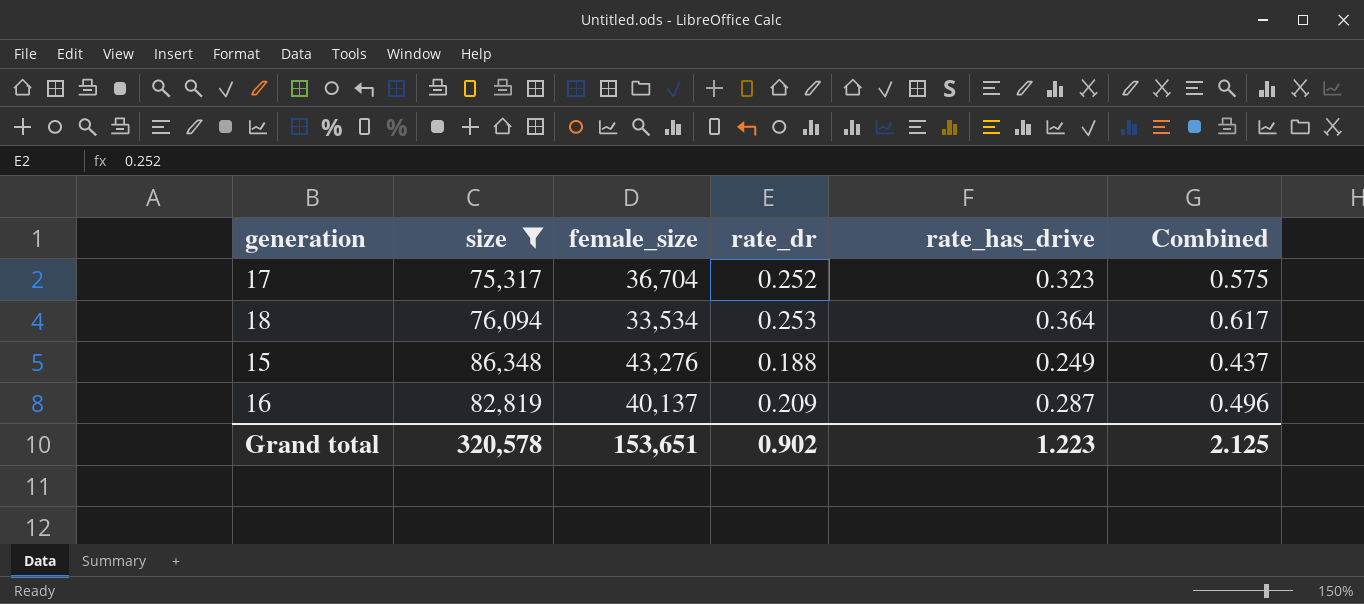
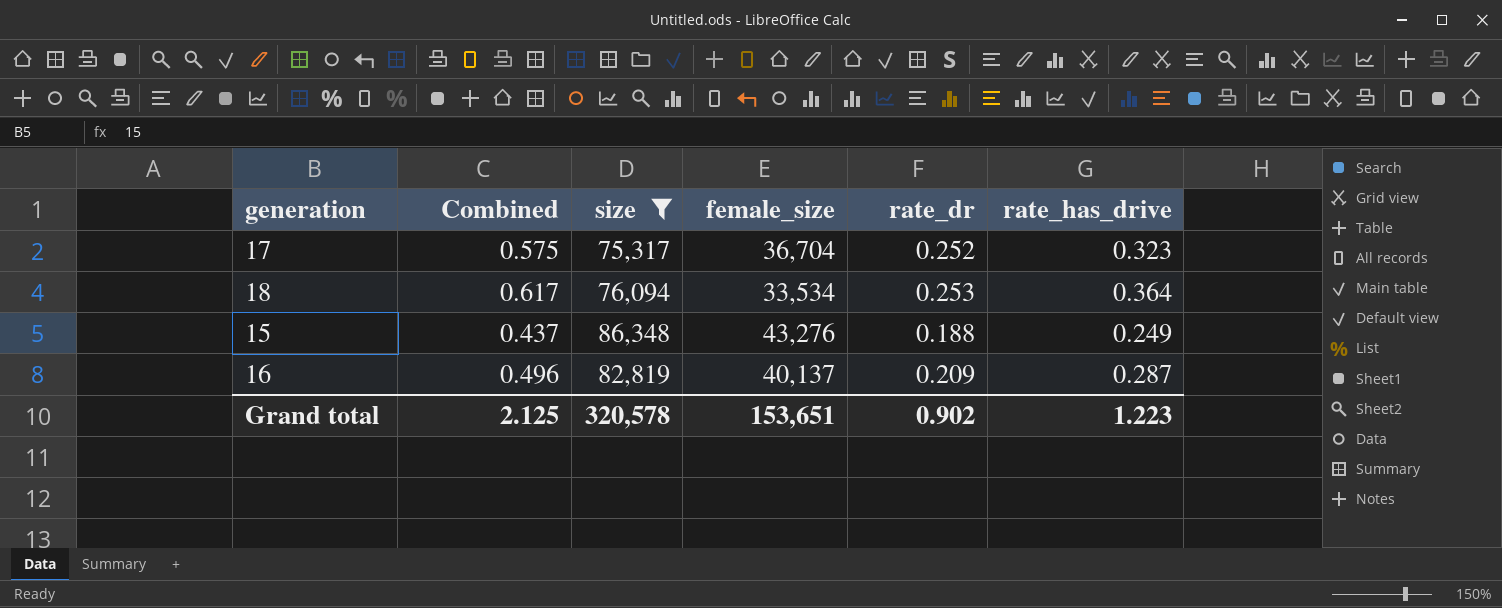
column Combined | position: 6 -> 2

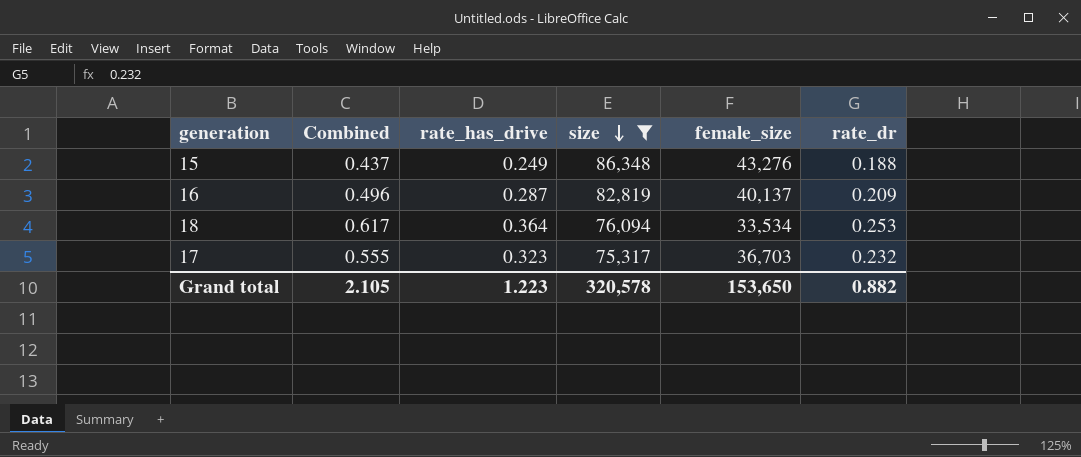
row order: none -> size descending
column rate_has_drive | position: 6 -> 3
17 | Combined: 0.575 -> 0.555
17 | female_size: 36,704 -> 36,703
17 | rate_dr: 0.252 -> 0.232
Grand total | Combined: 2.125 -> 2.105
Grand total | female_size: 153,651 -> 153,650
Grand total | rate_dr: 0.902 -> 0.882

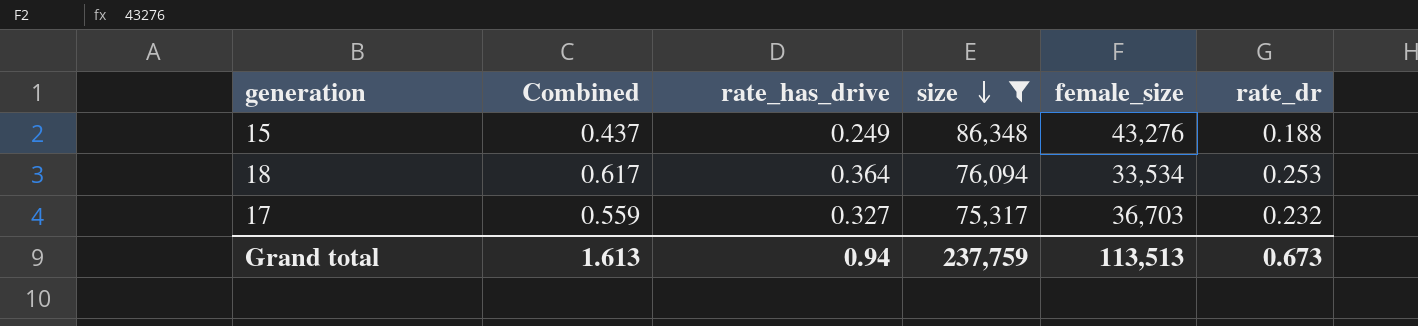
row 16: 0.496 | 0.287 | 82,819 | 40,137 | 0.209 -> none
17 | Combined: 0.555 -> 0.559
17 | rate_has_drive: 0.323 -> 0.327
Grand total | Combined: 2.105 -> 1.613
Grand total | rate_has_drive: 1.223 -> 0.94
Grand total | size: 320,578 -> 237,759
Grand total | female_size: 153,650 -> 113,513
Grand total | rate_dr: 0.882 -> 0.673

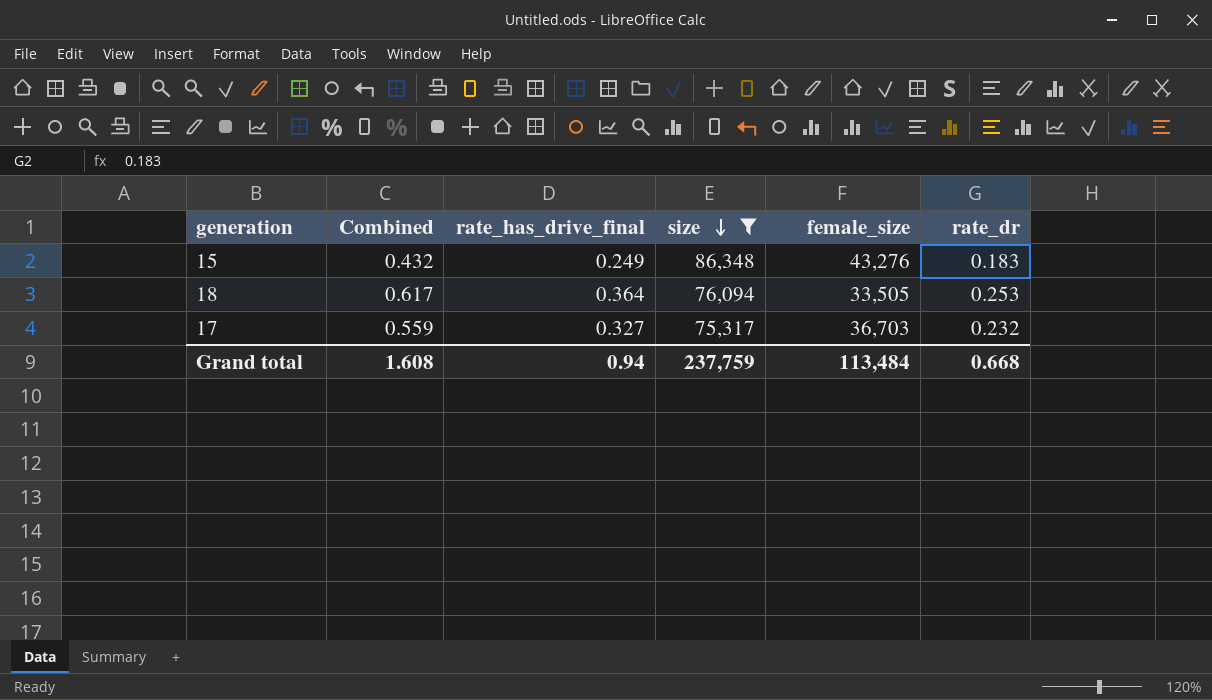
column name: rate_has_drive -> rate_has_drive_final
15 | Combined: 0.437 -> 0.432
15 | rate_dr: 0.188 -> 0.183
18 | female_size: 33,534 -> 33,505
Grand total | Combined: 1.613 -> 1.608
Grand total | female_size: 113,513 -> 113,484
Grand total | rate_dr: 0.673 -> 0.668

